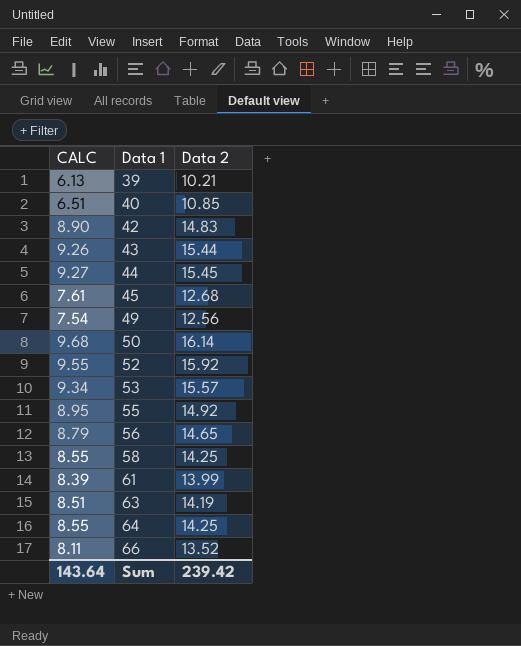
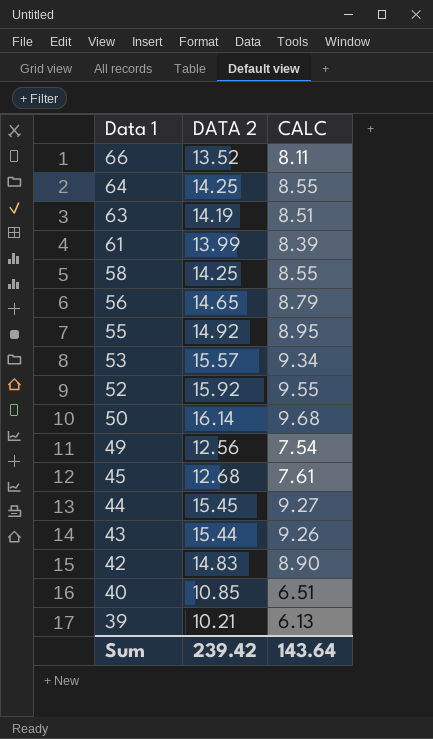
row order: Data 1 ascending -> Data 1 descending
column name: Data 2 -> DATA 2
column CALC | position: 1 -> 3

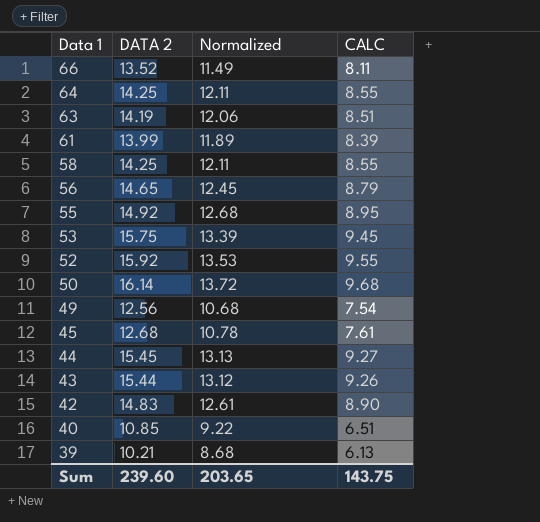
column Normalized | formula: none -> [DATA 2] * 0.85
53 | DATA 2: 15.57 -> 15.75
53 | CALC: 9.34 -> 9.45
Sum | DATA 2: 239.42 -> 239.60
Sum | CALC: 143.64 -> 143.75

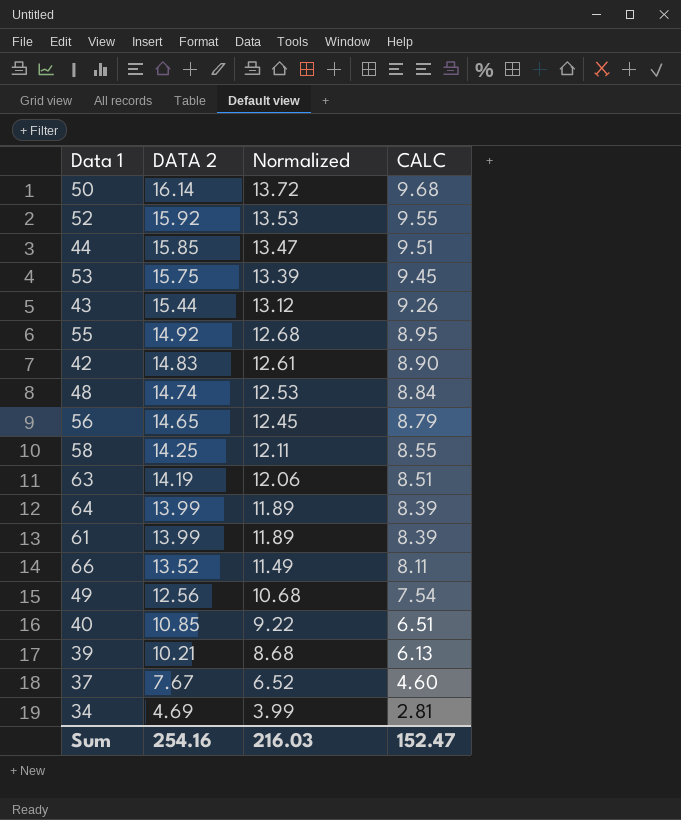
row order: Data 1 descending -> DATA 2 descending
row 45: 12.68 | 10.78 | 7.61 -> none
44 | DATA 2: 15.45 -> 15.85
44 | Normalized: 13.13 -> 13.47
44 | CALC: 9.27 -> 9.51
row 48: none -> 14.74 | 12.53 | 8.84
64 | DATA 2: 14.25 -> 13.99
64 | Normalized: 12.11 -> 11.89
64 | CALC: 8.55 -> 8.39
row 37: none -> 7.67 | 6.52 | 4.60
row 34: none -> 4.69 | 3.99 | 2.81
Sum | DATA 2: 239.60 -> 254.16
Sum | Normalized: 203.65 -> 216.03
Sum | CALC: 143.75 -> 152.47

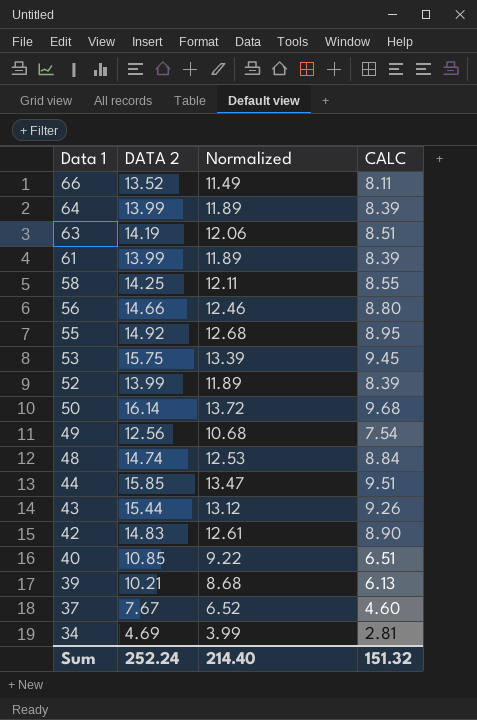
row order: DATA 2 descending -> Data 1 descending
56 | DATA 2: 14.65 -> 14.66
56 | Normalized: 12.45 -> 12.46
56 | CALC: 8.79 -> 8.80
52 | DATA 2: 15.92 -> 13.99
52 | Normalized: 13.53 -> 11.89
52 | CALC: 9.55 -> 8.39
Sum | DATA 2: 254.16 -> 252.24
Sum | Normalized: 216.03 -> 214.40
Sum | CALC: 152.47 -> 151.32

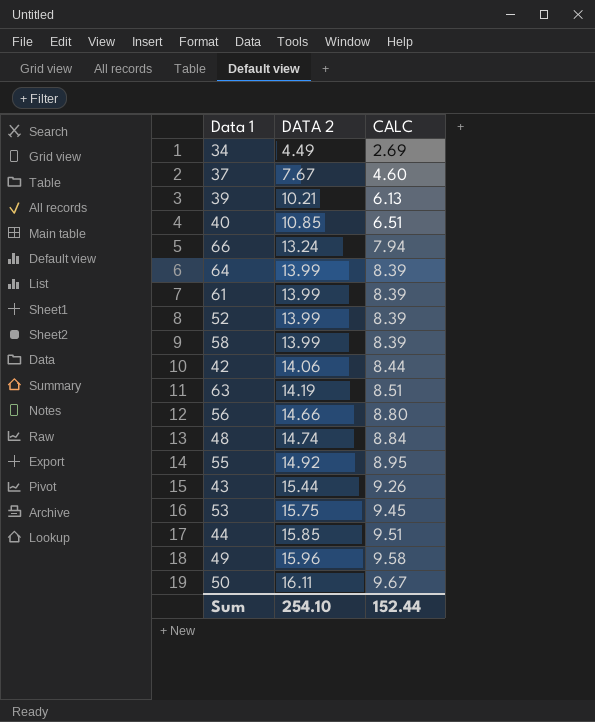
row order: Data 1 descending -> DATA 2 ascending
column Normalized | formula: [DATA 2] * 0.85 -> none
34 | DATA 2: 4.69 -> 4.49
34 | CALC: 2.81 -> 2.69
66 | DATA 2: 13.52 -> 13.24
66 | CALC: 8.11 -> 7.94
58 | DATA 2: 14.25 -> 13.99
58 | CALC: 8.55 -> 8.39
42 | DATA 2: 14.83 -> 14.06
42 | CALC: 8.90 -> 8.44
49 | DATA 2: 12.56 -> 15.96
49 | CALC: 7.54 -> 9.58
50 | DATA 2: 16.14 -> 16.11
50 | CALC: 9.68 -> 9.67
Sum | DATA 2: 252.24 -> 254.10
Sum | CALC: 151.32 -> 152.44

